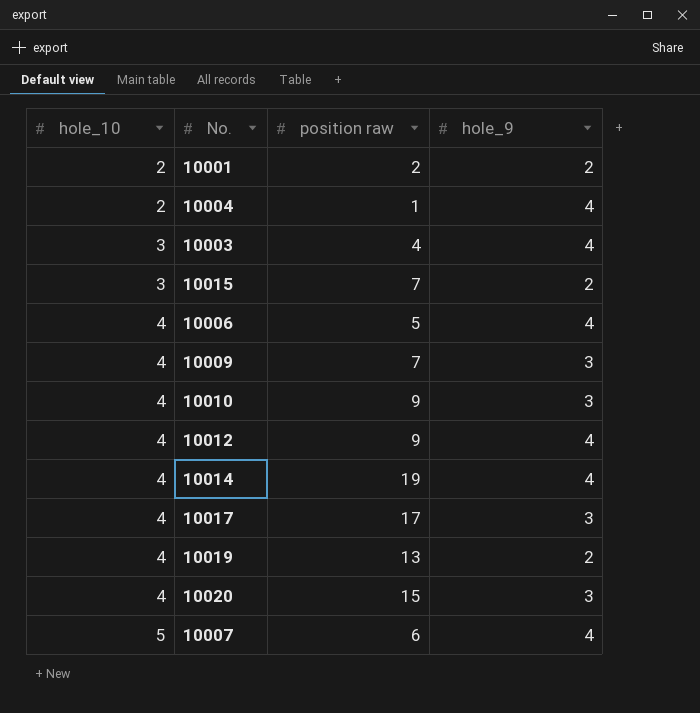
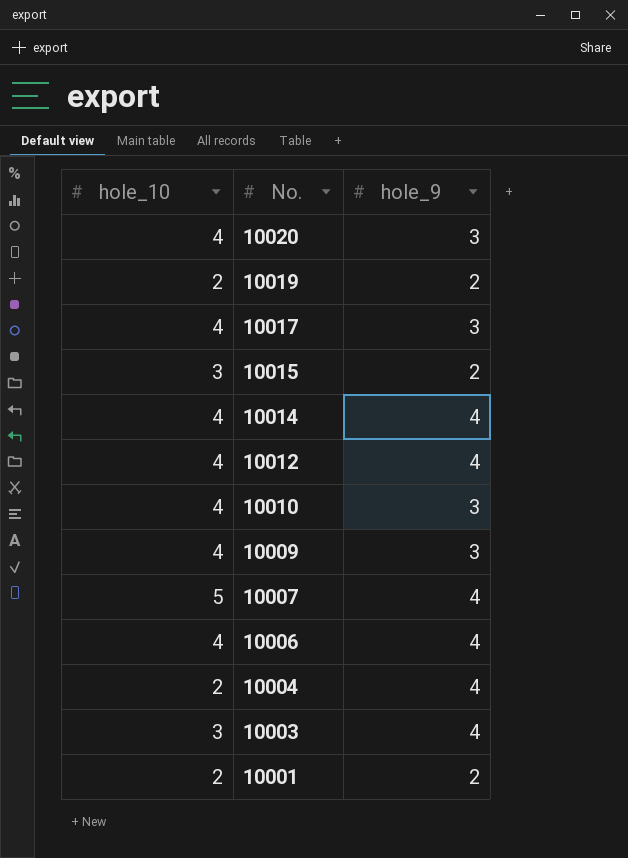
row order: hole_10 ascending -> No. descending
column position raw | position: 3 -> none
10019 | hole_10: 4 -> 2

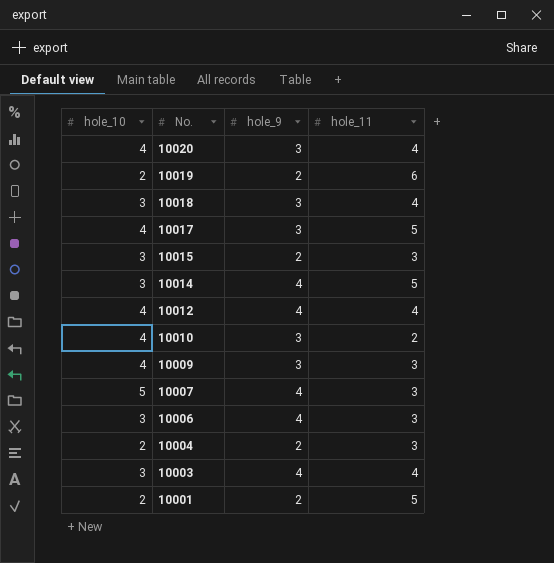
column hole_11 | position: none -> 4
row 10018: none -> 3 | 3 | 4
10014 | hole_10: 4 -> 3
10006 | hole_10: 4 -> 3
10004 | hole_9: 4 -> 2

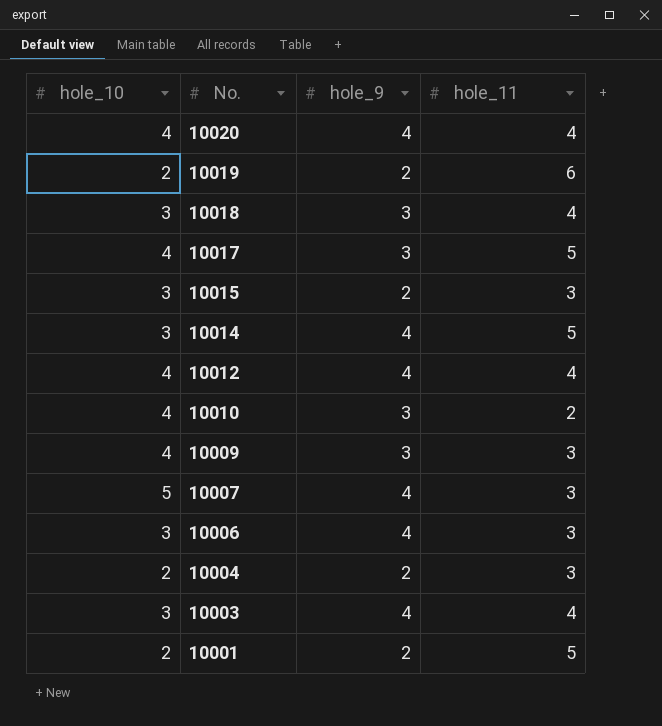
10020 | hole_9: 3 -> 4

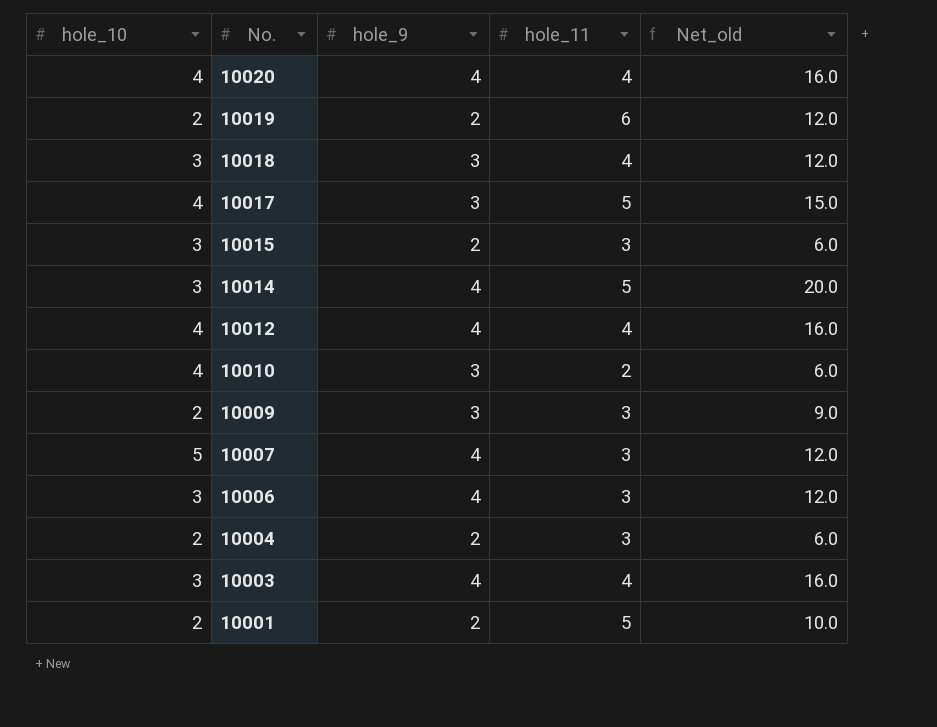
column Net_old | formula: none -> [hole_9] * [hole_11]
10009 | hole_10: 4 -> 2

